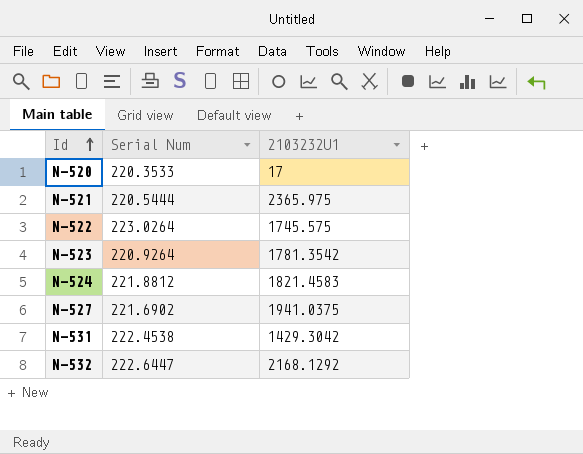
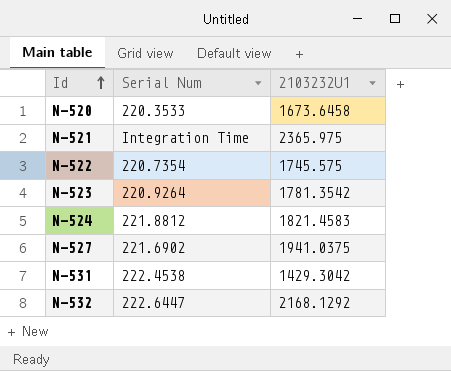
N-520 | 2103232U1: 17 -> 1673.6458
N-521 | Serial Num: 220.5444 -> Integration Time
N-522 | Serial Num: 223.0264 -> 220.7354

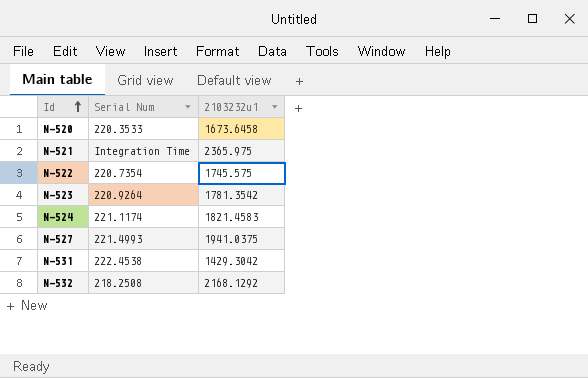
column name: 2103232U1 -> 2103232u1
N-524 | Serial Num: 221.8812 -> 221.1174
N-527 | Serial Num: 221.6902 -> 221.4993
N-532 | Serial Num: 222.6447 -> 218.2508

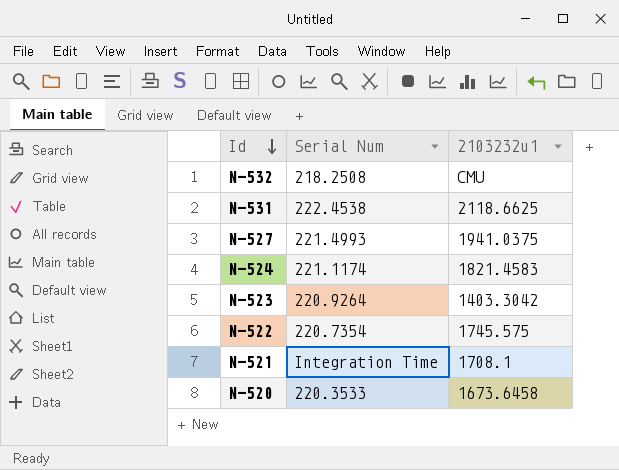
row order: Id ascending -> Id descending
N-532 | 2103232u1: 2168.1292 -> CMU
N-531 | 2103232u1: 1429.3042 -> 2118.6625
N-523 | 2103232u1: 1781.3542 -> 1403.3042
N-521 | 2103232u1: 2365.975 -> 1708.1

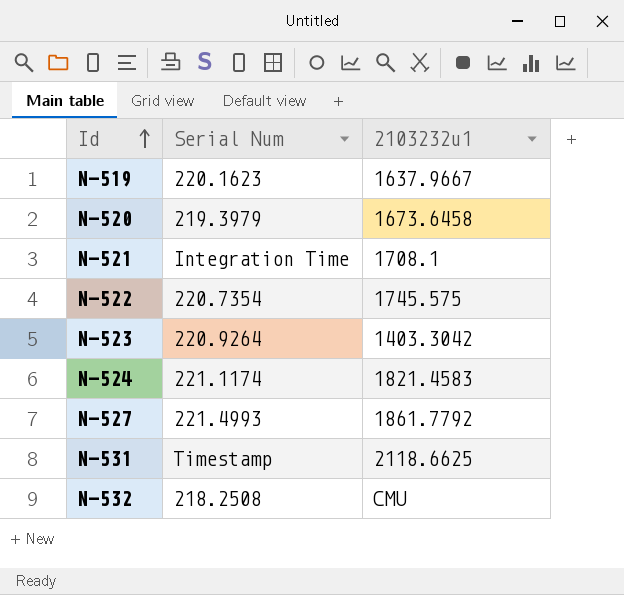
row order: Id descending -> Id ascending
row N-519: none -> 220.1623 | 1637.9667
N-520 | Serial Num: 220.3533 -> 219.3979
N-527 | 2103232u1: 1941.0375 -> 1861.7792
N-531 | Serial Num: 222.4538 -> Timestamp

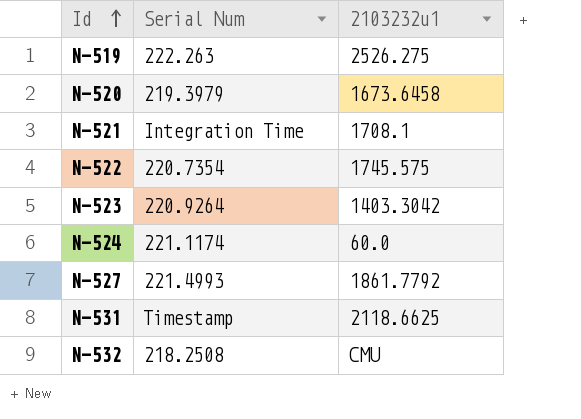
N-519 | Serial Num: 220.1623 -> 222.263
N-519 | 2103232u1: 1637.9667 -> 2526.275
N-524 | 2103232u1: 1821.4583 -> 60.0

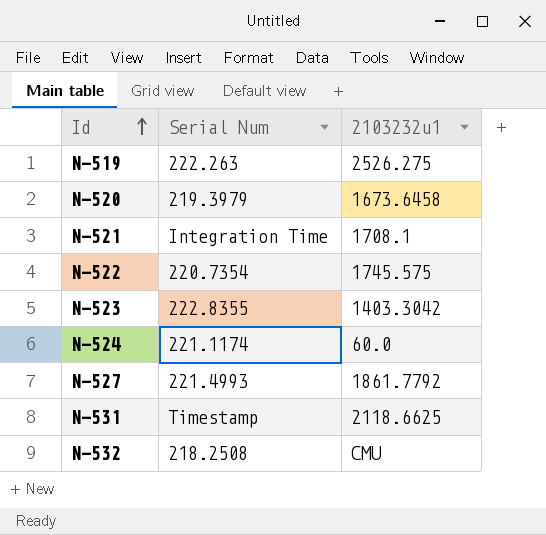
N-523 | Serial Num: 220.9264 -> 222.8355

